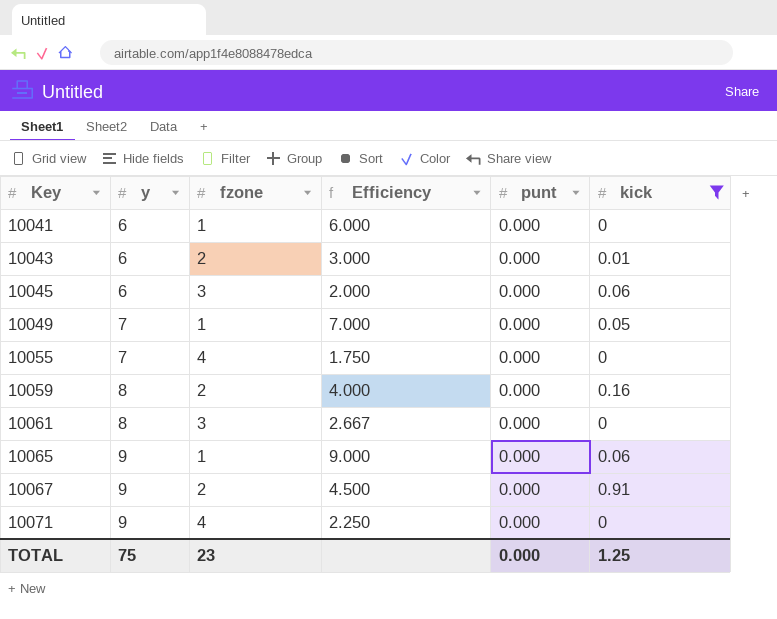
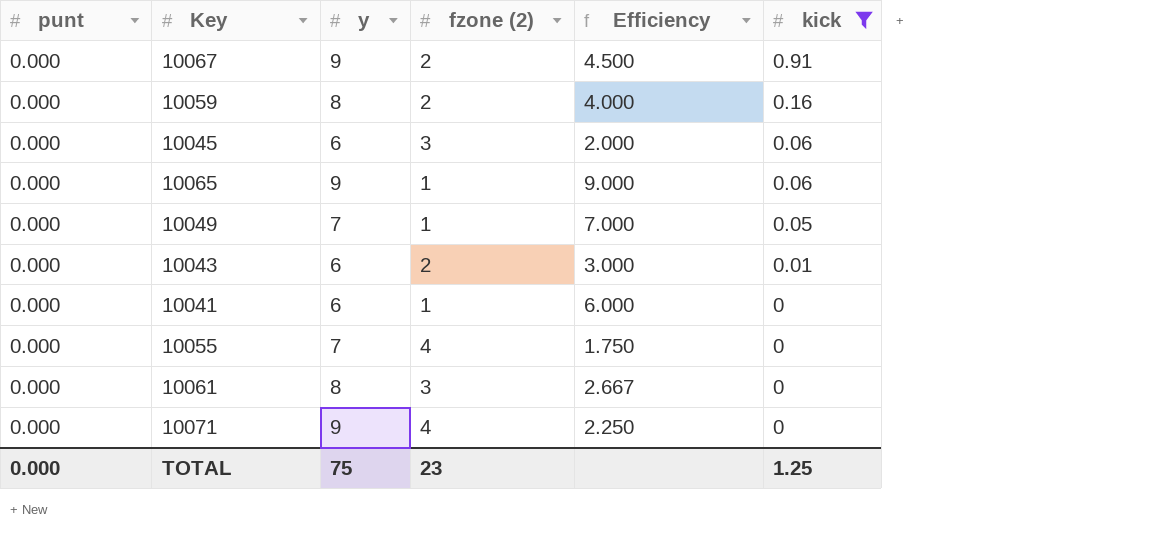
row order: Key ascending -> kick descending
column punt | position: 5 -> 1
column name: fzone -> fzone (2)

